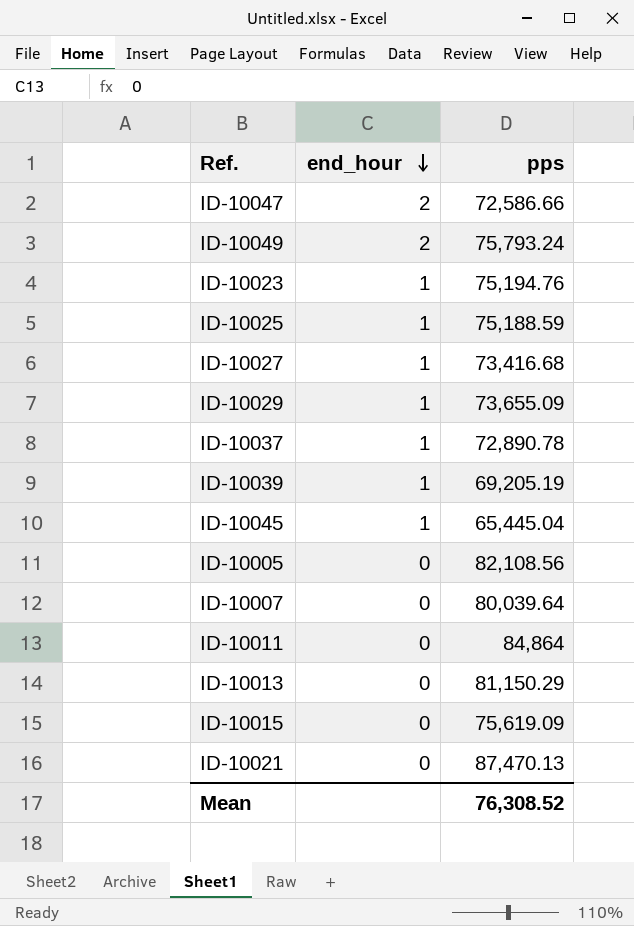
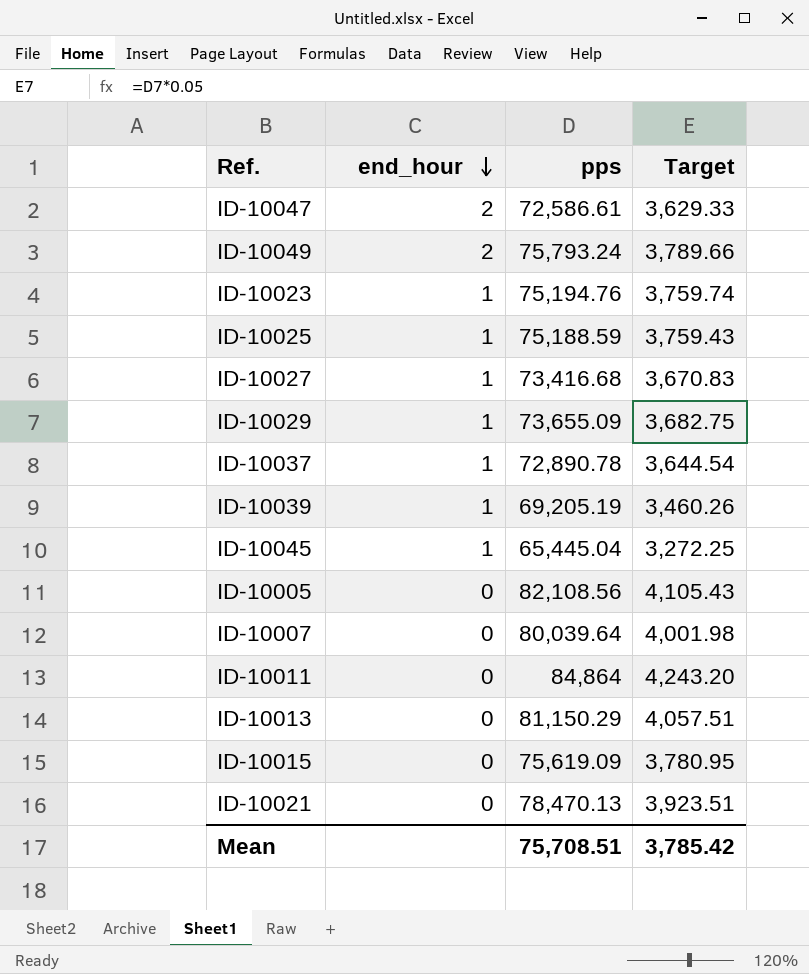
column Target | formula: none -> [pps] * 0.05
ID-10047 | pps: 72,586.66 -> 72,586.61
ID-10021 | pps: 87,470.13 -> 78,470.13
Mean | pps: 76,308.52 -> 75,708.51

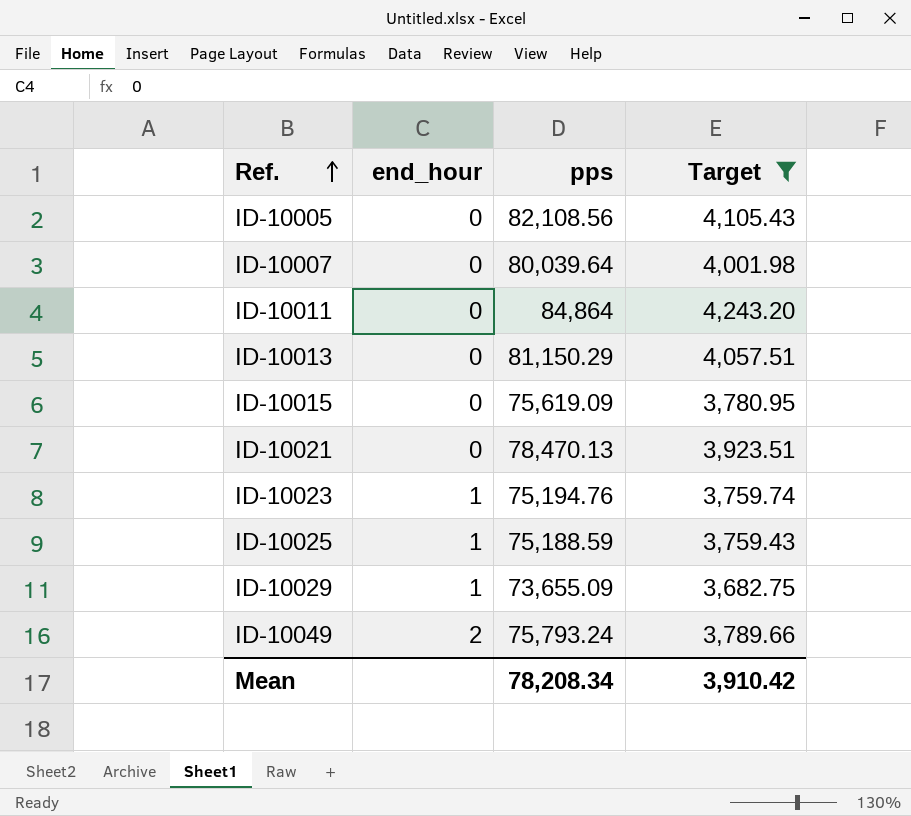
filter: none -> Target >= 3,682.75
row order: end_hour descending -> Ref. ascending
Mean | pps: 75,708.51 -> 78,208.34
Mean | Target: 3,785.42 -> 3,910.42

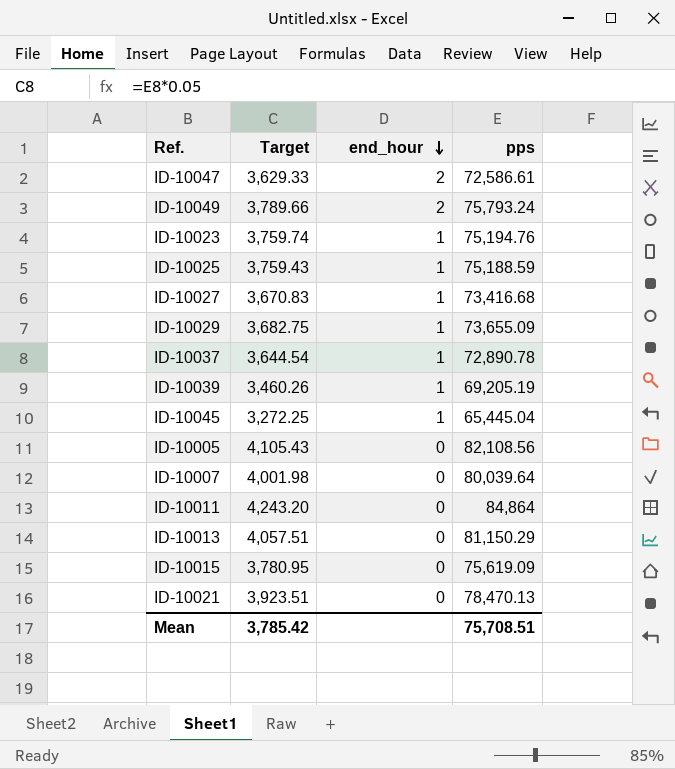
filter: Target >= 3,682.75 -> none
row order: Ref. ascending -> end_hour descending
column Target | position: 4 -> 2
Mean | Target: 3,910.42 -> 3,785.42
Mean | pps: 78,208.34 -> 75,708.51

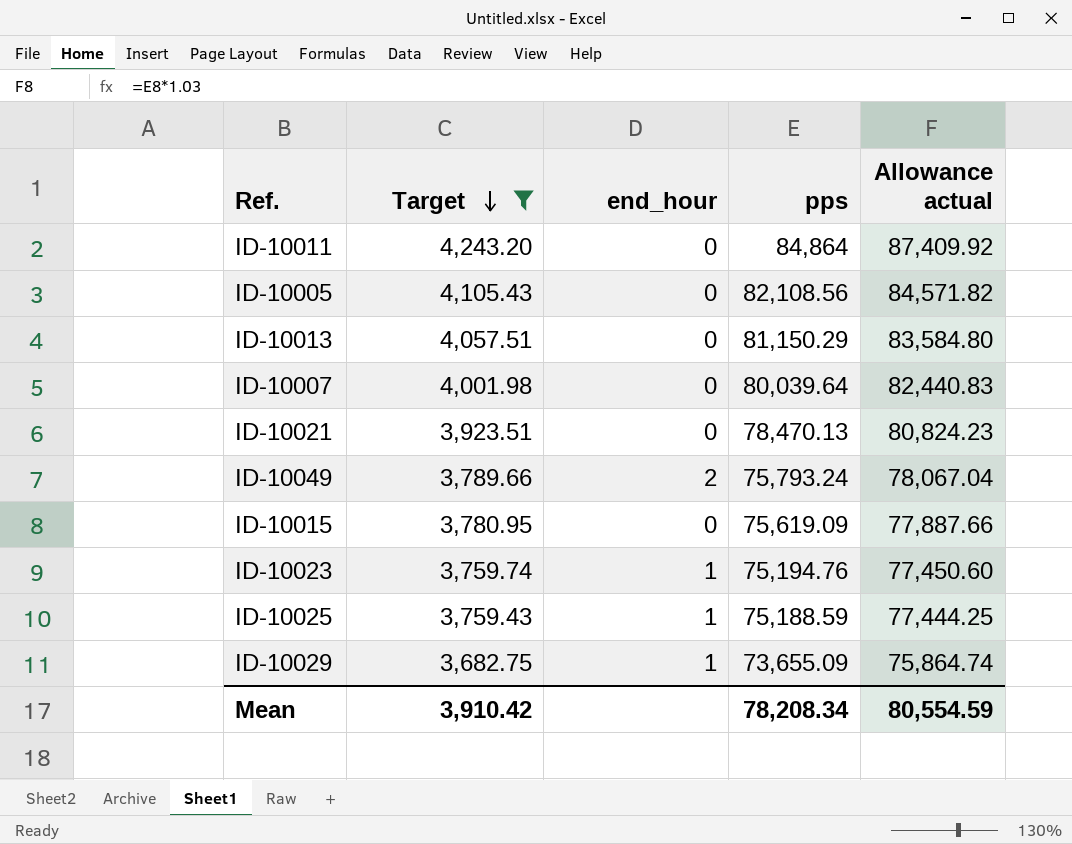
filter: none -> Target >= 3,682.75
row order: end_hour descending -> Target descending
column Allowance actual | formula: none -> [pps] * 1.03
Mean | Target: 3,785.42 -> 3,910.42
Mean | pps: 75,708.51 -> 78,208.34

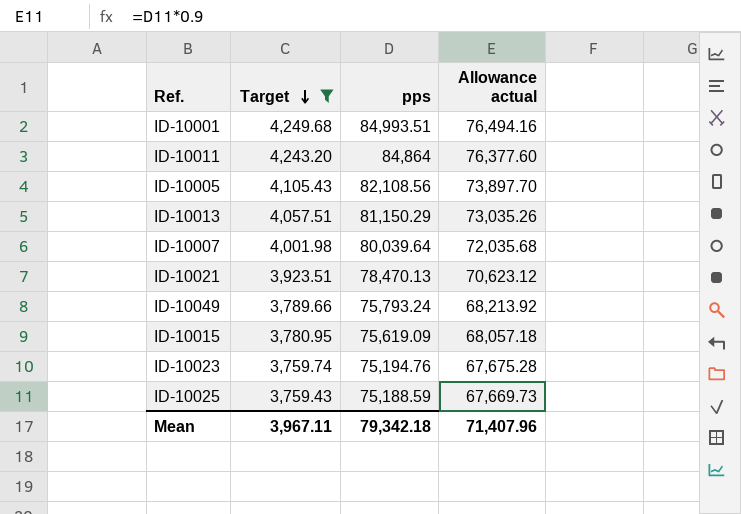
column end_hour | position: 3 -> none
column Allowance actual | formula: [pps] * 1.03 -> [pps] * 0.9
row ID-10029: 3,682.75 | 1 | 73,655.09 | 75,864.74 -> none
row ID-10001: none -> 4,249.68 | 84,993.51 | 76,494.16
Mean | Target: 3,910.42 -> 3,967.11
Mean | pps: 78,208.34 -> 79,342.18
Mean | Allowance actual: 80,554.59 -> 71,407.96

